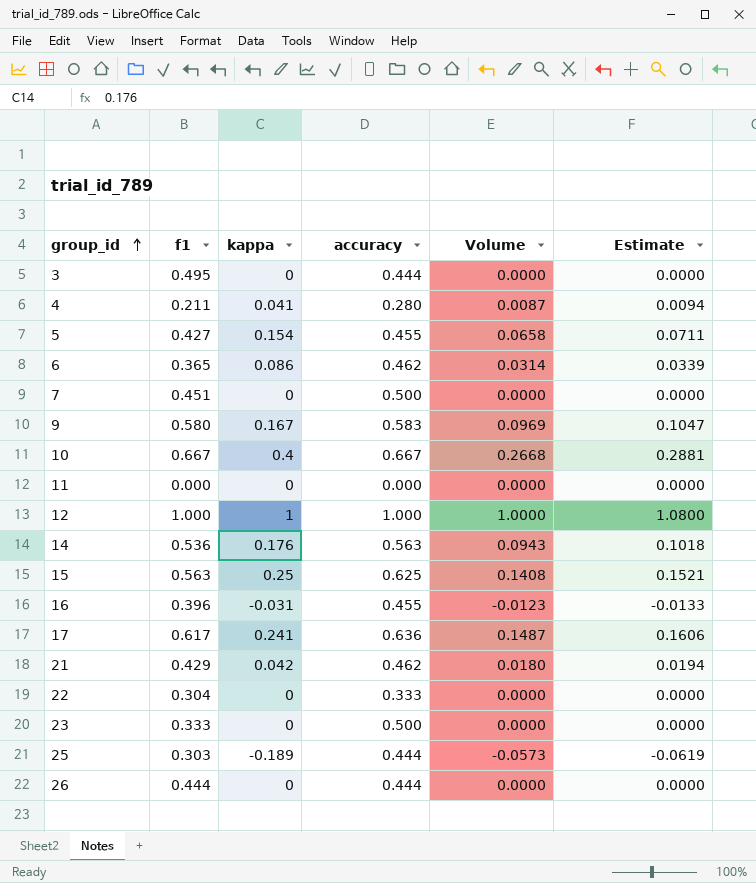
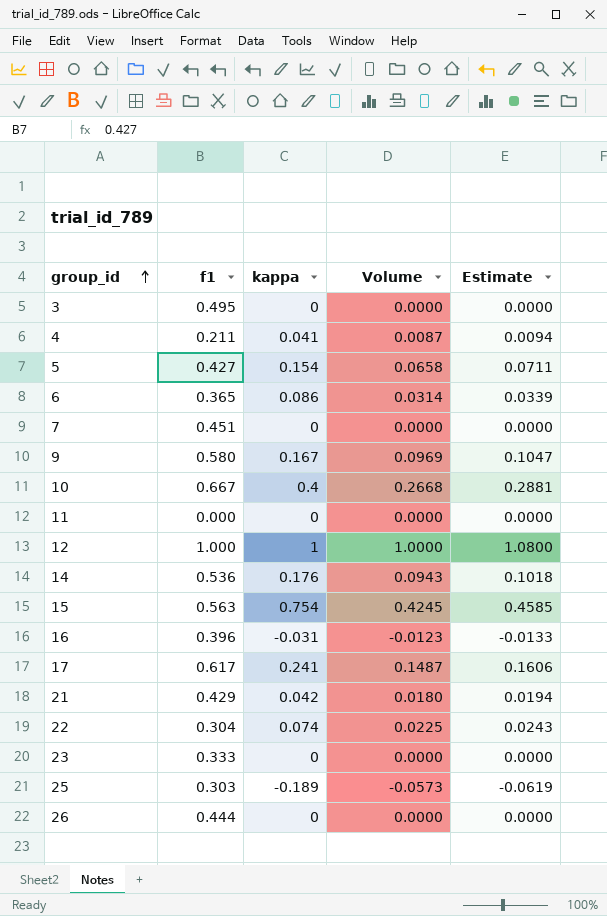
column accuracy | position: 4 -> none
15 | kappa: 0.25 -> 0.754
15 | Volume: 0.1408 -> 0.4245
15 | Estimate: 0.1521 -> 0.4585
22 | kappa: 0 -> 0.074
22 | Volume: 0.0000 -> 0.0225
22 | Estimate: 0.0000 -> 0.0243

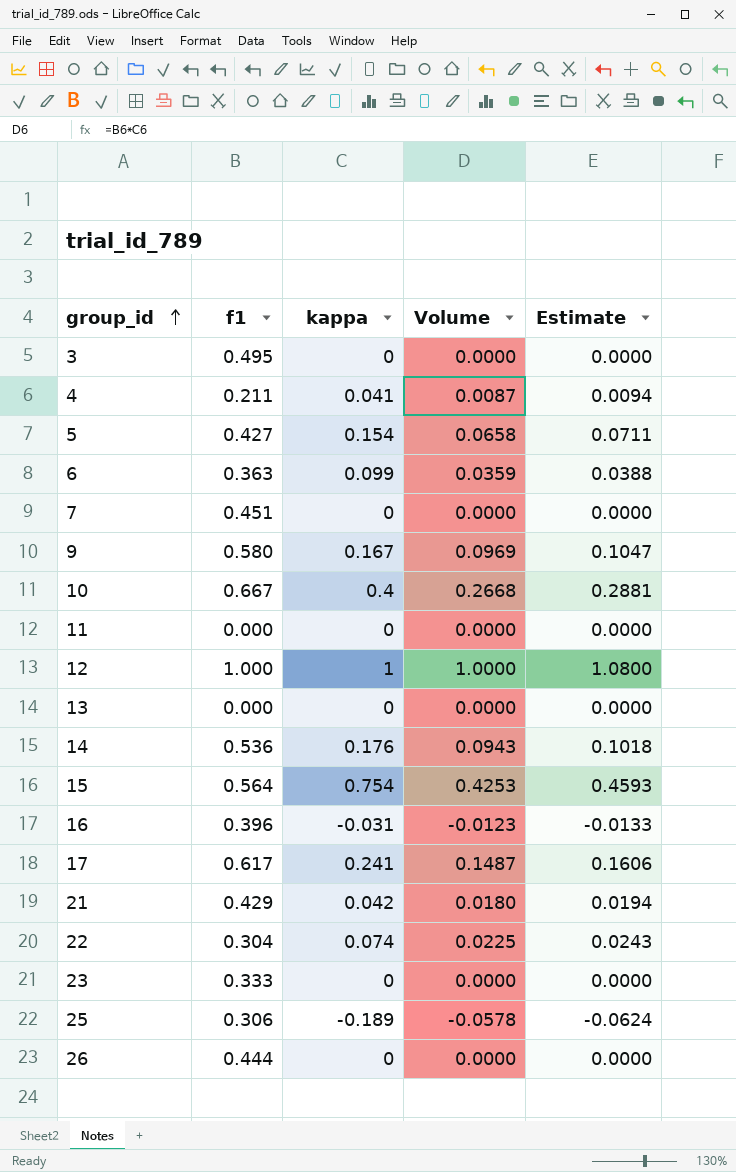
6 | f1: 0.365 -> 0.363
6 | kappa: 0.086 -> 0.099
6 | Volume: 0.0314 -> 0.0359
6 | Estimate: 0.0339 -> 0.0388
row 13: none -> 0.000 | 0 | 0.0000 | 0.0000
15 | f1: 0.563 -> 0.564
15 | Volume: 0.4245 -> 0.4253
15 | Estimate: 0.4585 -> 0.4593
25 | f1: 0.303 -> 0.306
25 | Volume: -0.0573 -> -0.0578
25 | Estimate: -0.0619 -> -0.0624

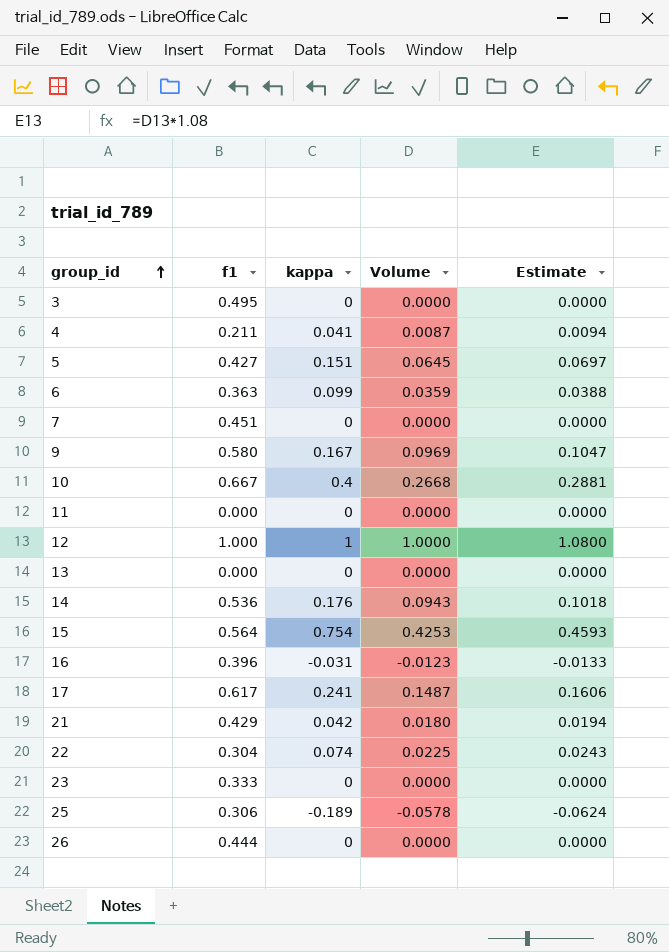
5 | kappa: 0.154 -> 0.151
5 | Volume: 0.0658 -> 0.0645
5 | Estimate: 0.0711 -> 0.0697

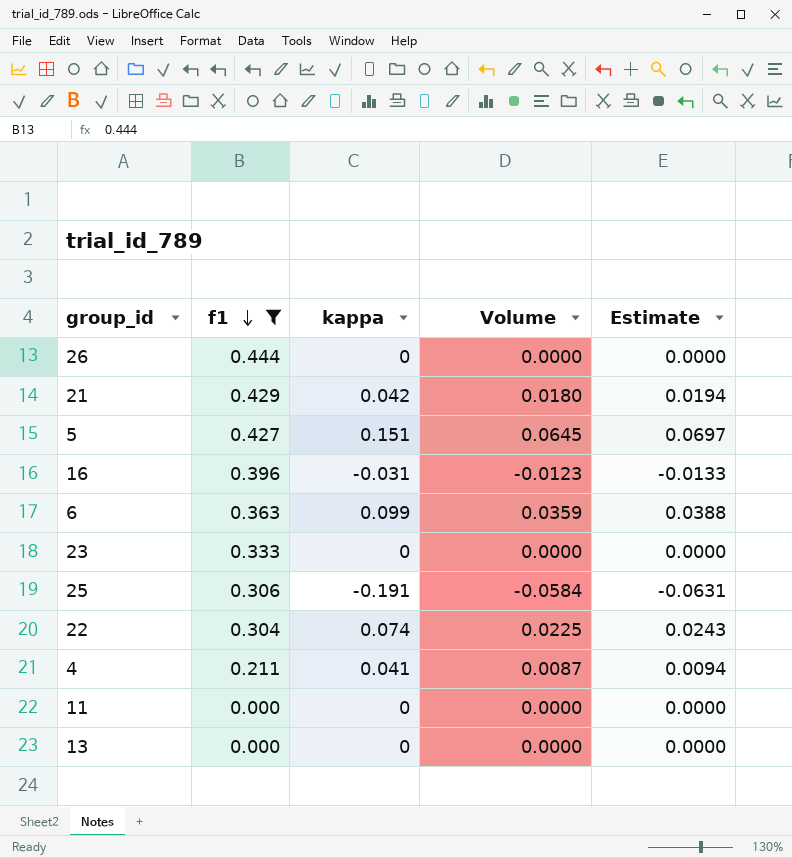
filter: none -> f1 <= 0.444
row order: group_id ascending -> f1 descending
25 | kappa: -0.189 -> -0.191
25 | Volume: -0.0578 -> -0.0584
25 | Estimate: -0.0624 -> -0.0631

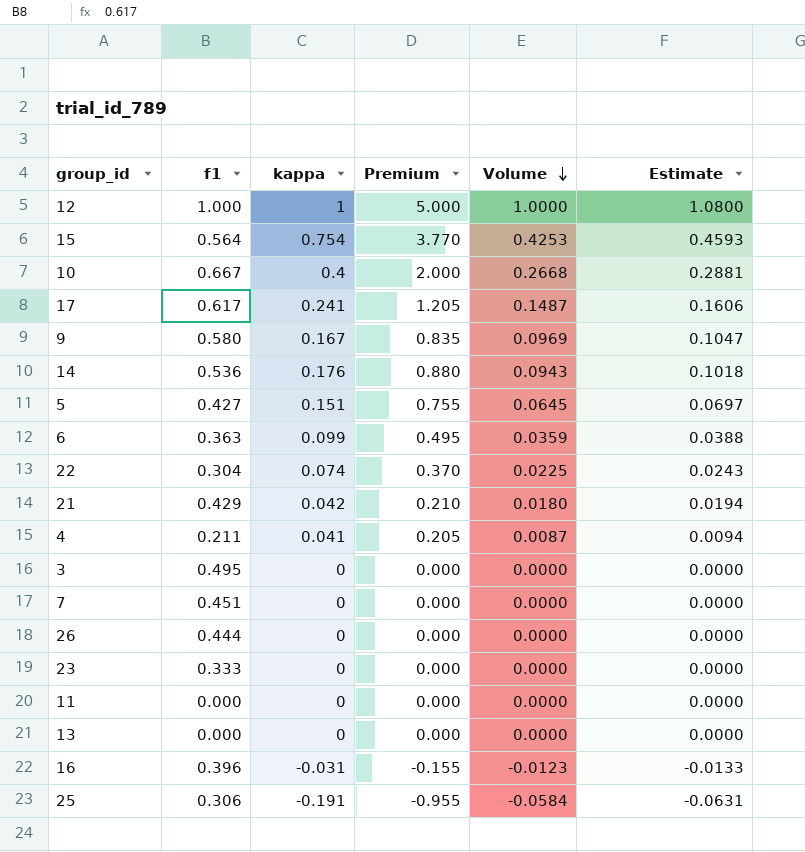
filter: f1 <= 0.444 -> none
row order: f1 descending -> Volume descending
column Premium | formula: none -> [kappa] * 5

